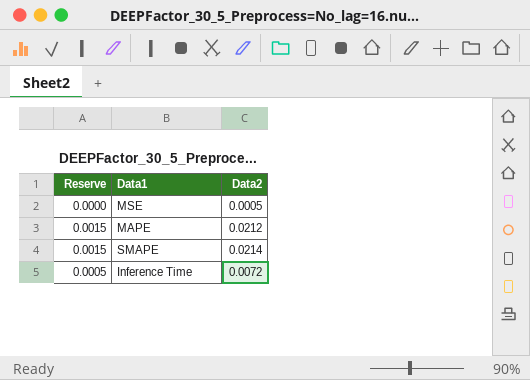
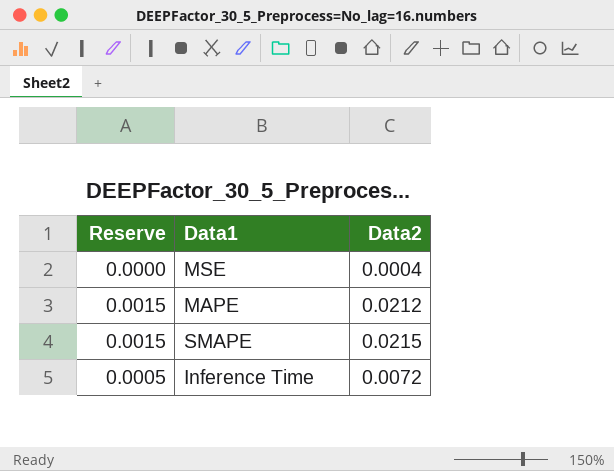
MSE | Data2: 0.0005 -> 0.0004
SMAPE | Data2: 0.0214 -> 0.0215

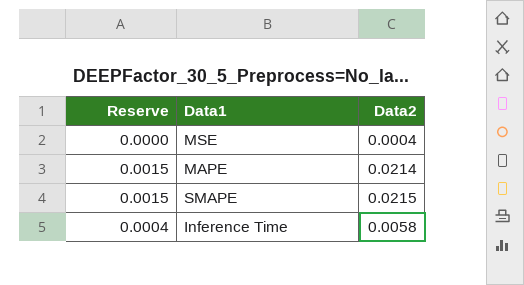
MAPE | Data2: 0.0212 -> 0.0214
Inference Time | Reserve: 0.0005 -> 0.0004
Inference Time | Data2: 0.0072 -> 0.0058

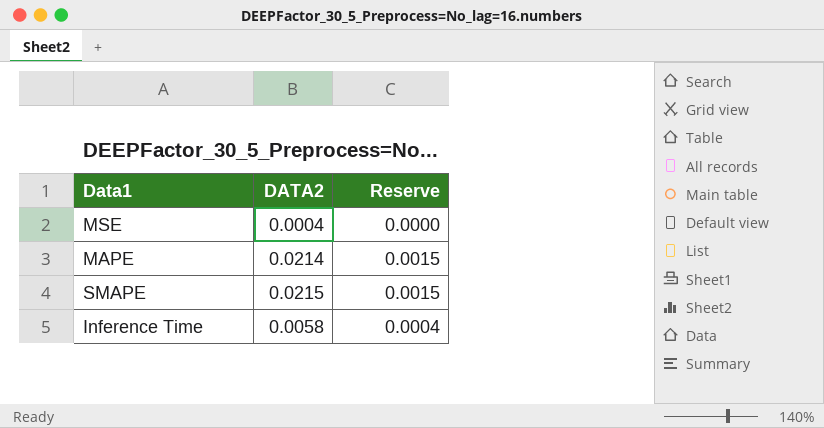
column name: Data2 -> DATA2
column Reserve | position: 1 -> 3

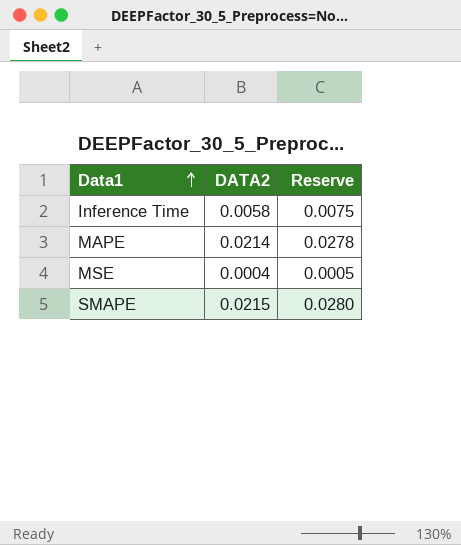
row order: none -> Data1 ascending
column Reserve | formula: [DATA2] * 0.07 -> [DATA2] * 1.3

